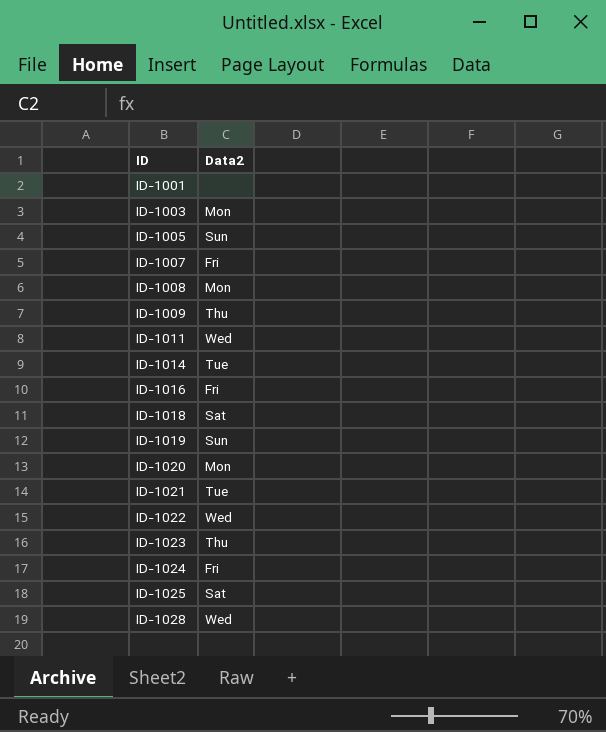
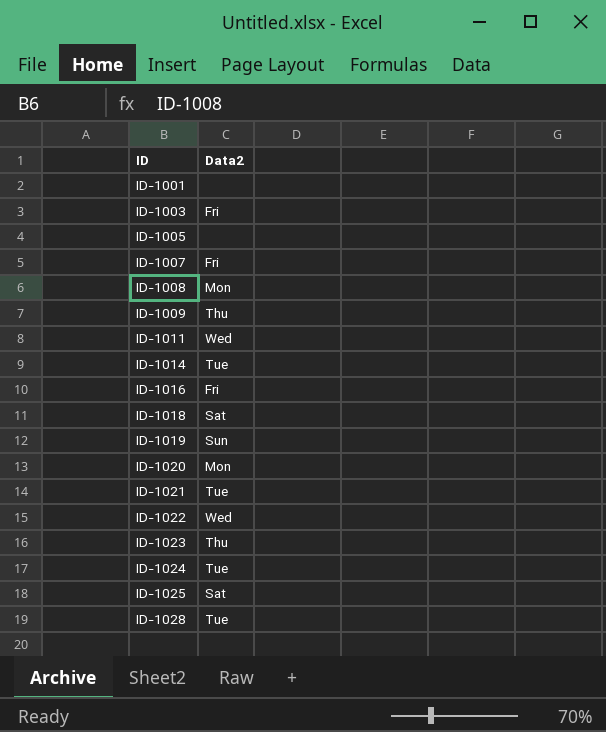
ID-1003 | Data2: Mon -> Fri
ID-1005 | Data2: Sun -> none
ID-1024 | Data2: Fri -> Tue
ID-1028 | Data2: Wed -> Tue

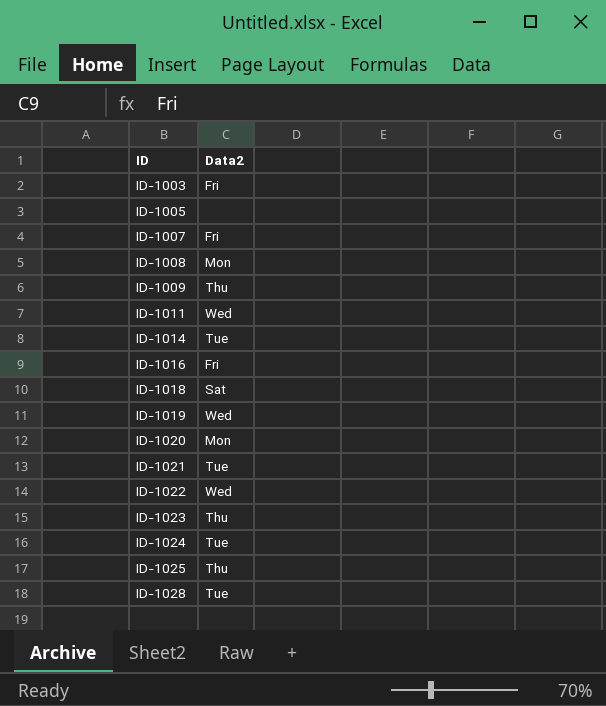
row ID-1001: none -> none
ID-1019 | Data2: Sun -> Wed
ID-1025 | Data2: Sat -> Thu

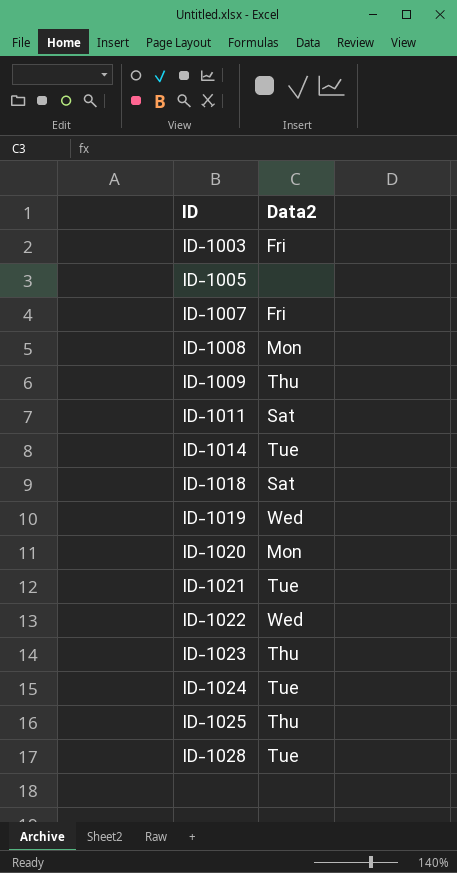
row ID-1016: Fri -> none
ID-1011 | Data2: Wed -> Sat

